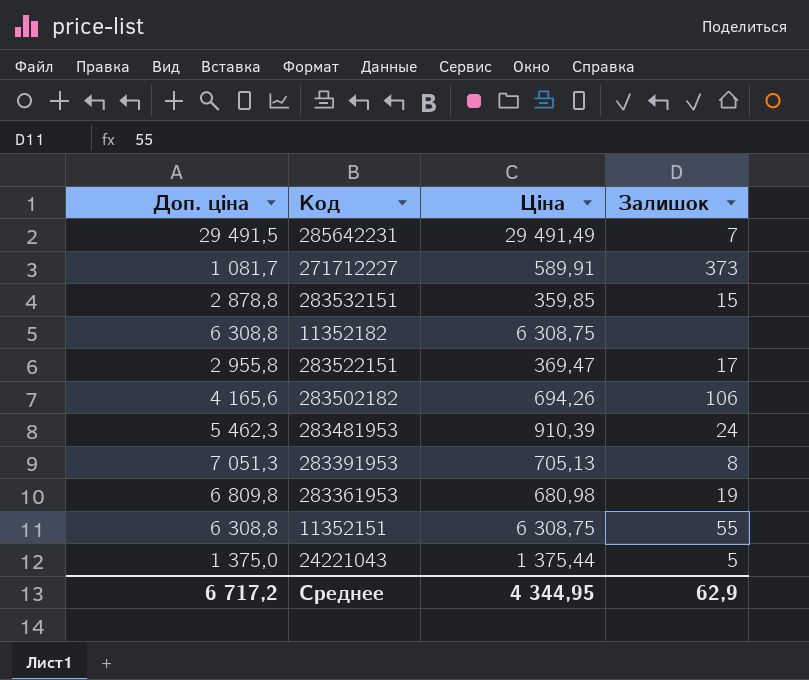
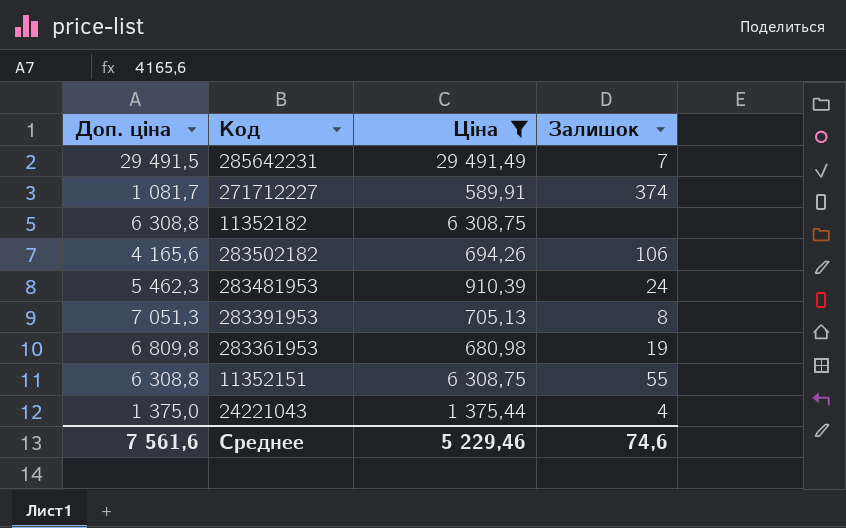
filter: none -> Ціна >= 589,91
271712227 | Залишок: 373 -> 374
24221043 | Залишок: 5 -> 4
Среднее | Доп. ціна: 6 717,2 -> 7 561,6
Среднее | Ціна: 4 344,95 -> 5 229,46
Среднее | Залишок: 62,9 -> 74,6

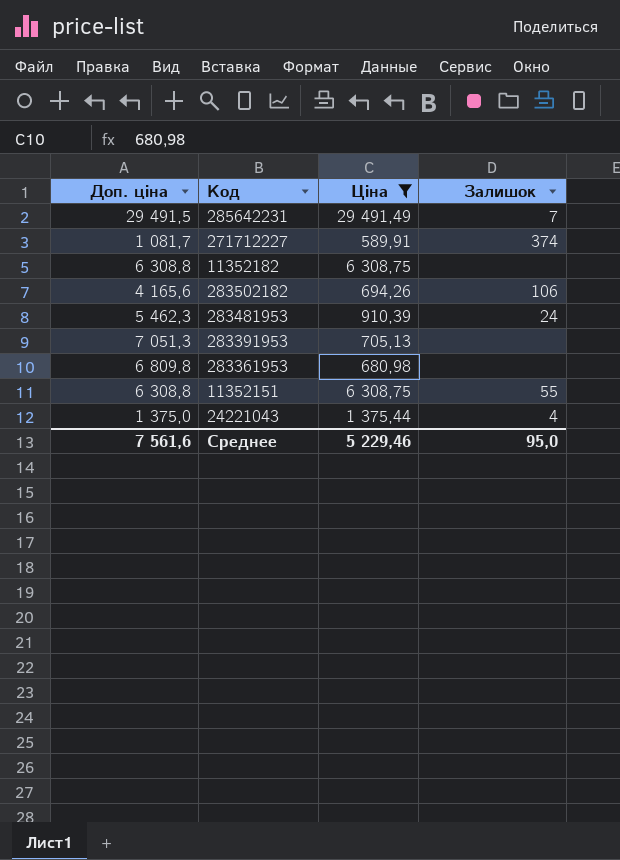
283391953 | Залишок: 8 -> none
283361953 | Залишок: 19 -> none
Среднее | Залишок: 74,6 -> 95,0

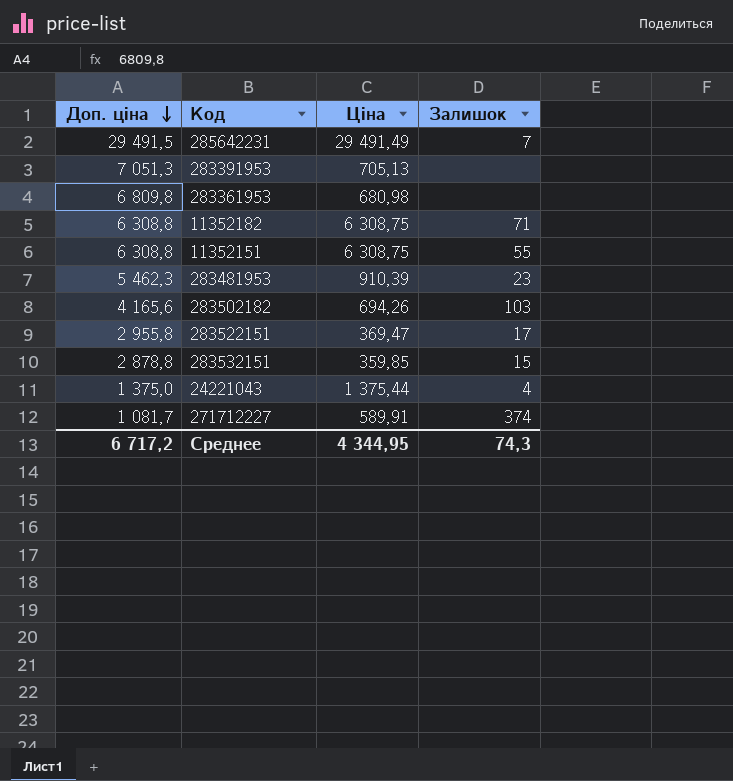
filter: Ціна >= 589,91 -> none
row order: none -> Доп. ціна descending
11352182 | Залишок: none -> 71
283481953 | Залишок: 24 -> 23
283502182 | Залишок: 106 -> 103
Среднее | Доп. ціна: 7 561,6 -> 6 717,2
Среднее | Ціна: 5 229,46 -> 4 344,95
Среднее | Залишок: 95,0 -> 74,3

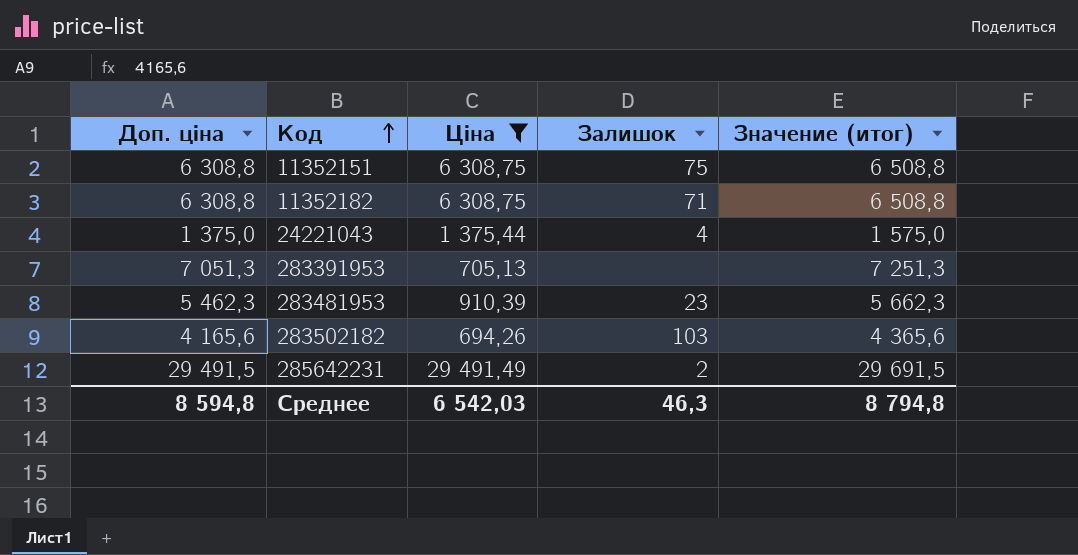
filter: none -> Ціна >= 694,26
row order: Доп. ціна descending -> Код ascending
column Значение (итог) | formula: none -> [Доп. ціна] + 200
11352151 | Залишок: 55 -> 75
285642231 | Залишок: 7 -> 2
Среднее | Доп. ціна: 6 717,2 -> 8 594,8
Среднее | Ціна: 4 344,95 -> 6 542,03
Среднее | Залишок: 74,3 -> 46,3

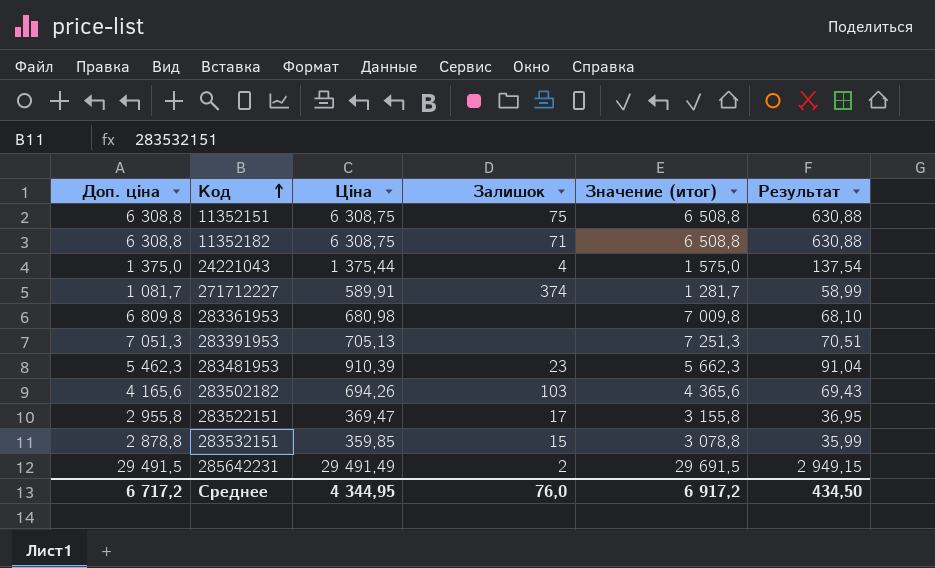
filter: Ціна >= 694,26 -> none
column Результат | formula: none -> [Ціна] * 0,1
Среднее | Доп. ціна: 8 594,8 -> 6 717,2
Среднее | Ціна: 6 542,03 -> 4 344,95
Среднее | Залишок: 46,3 -> 76,0
Среднее | Значение (итог): 8 794,8 -> 6 917,2

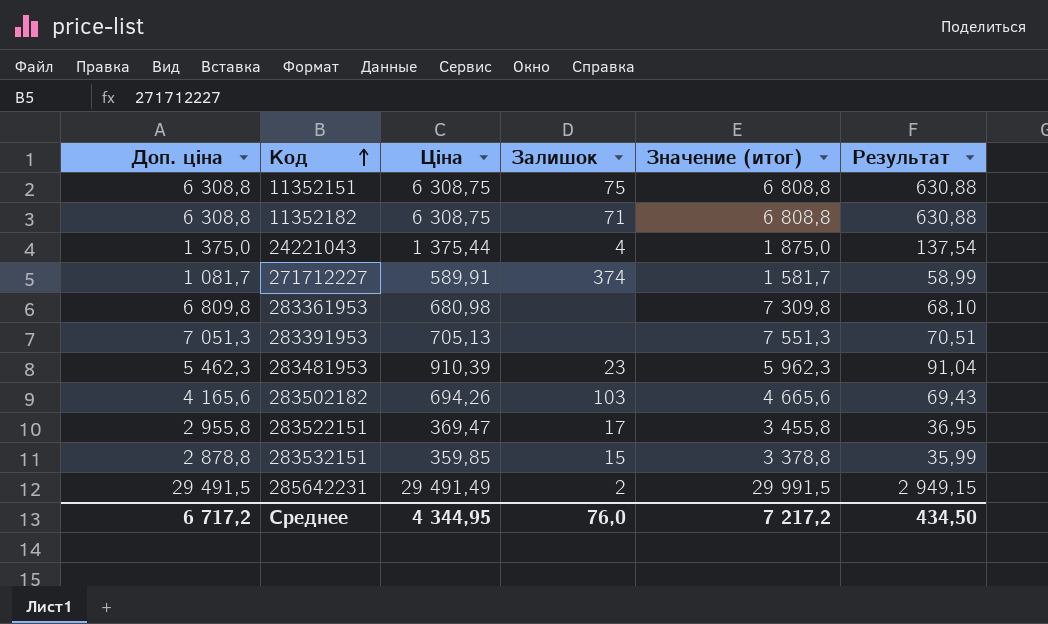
column Значение (итог) | formula: [Доп. ціна] + 200 -> [Доп. ціна] + 500
Среднее | Значение (итог): 6 917,2 -> 7 217,2

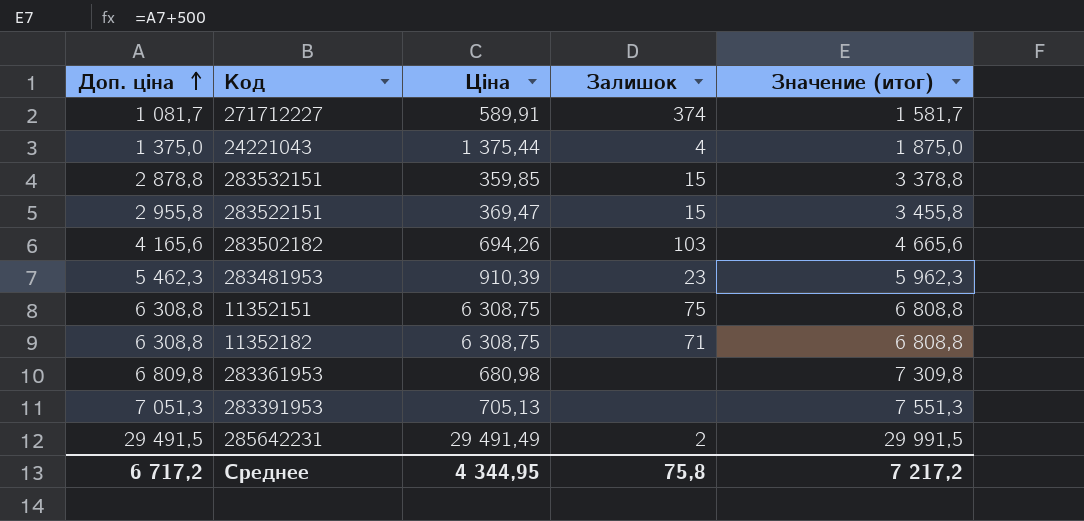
row order: Код ascending -> Доп. ціна ascending
column Результат | formula: [Ціна] * 0,1 -> none
283522151 | Залишок: 17 -> 15
Среднее | Залишок: 76,0 -> 75,8

